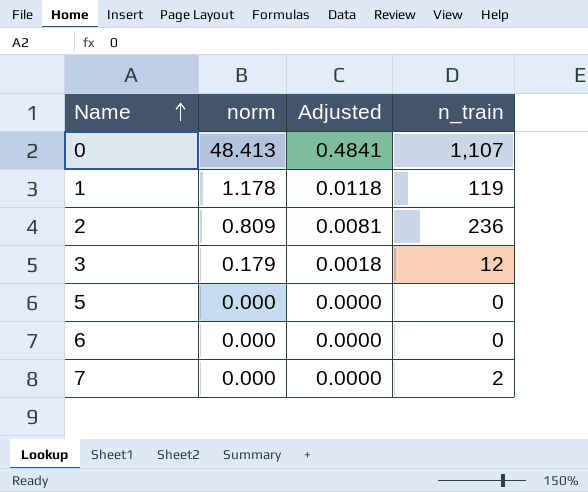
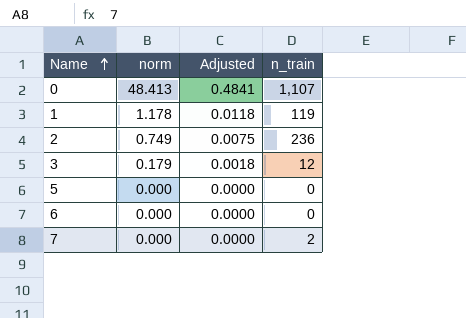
2 | norm: 0.809 -> 0.749
2 | Adjusted: 0.0081 -> 0.0075

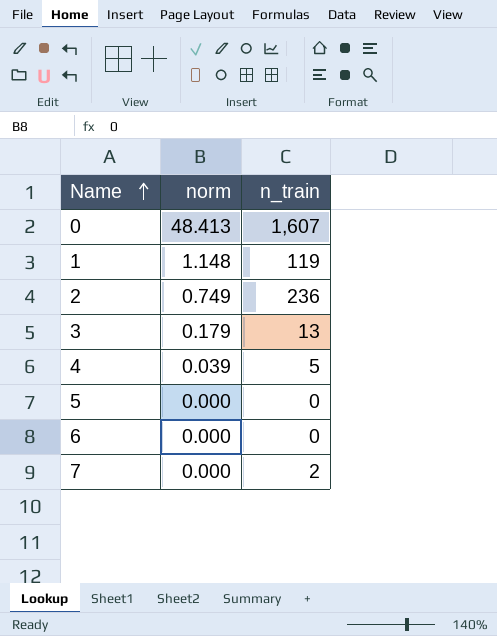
column Adjusted | formula: [norm] * 0.01 -> none
0 | n_train: 1,107 -> 1,607
1 | norm: 1.178 -> 1.148
3 | n_train: 12 -> 13
row 4: none -> 0.039 | 5

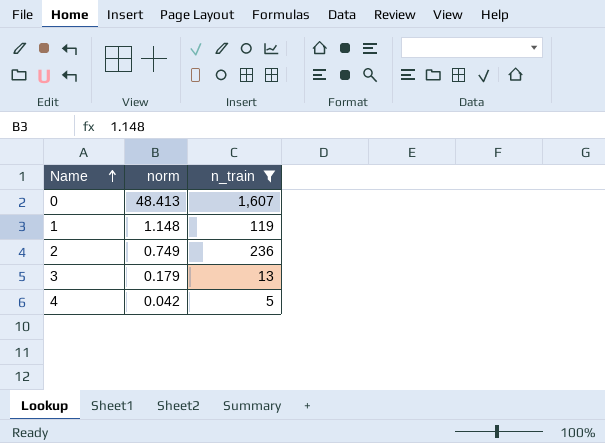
filter: none -> n_train >= 5
4 | norm: 0.039 -> 0.042

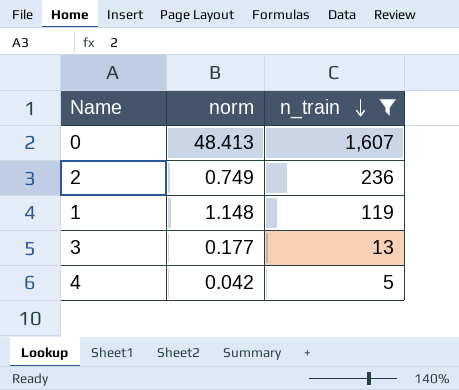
row order: Name ascending -> n_train descending
3 | norm: 0.179 -> 0.177

